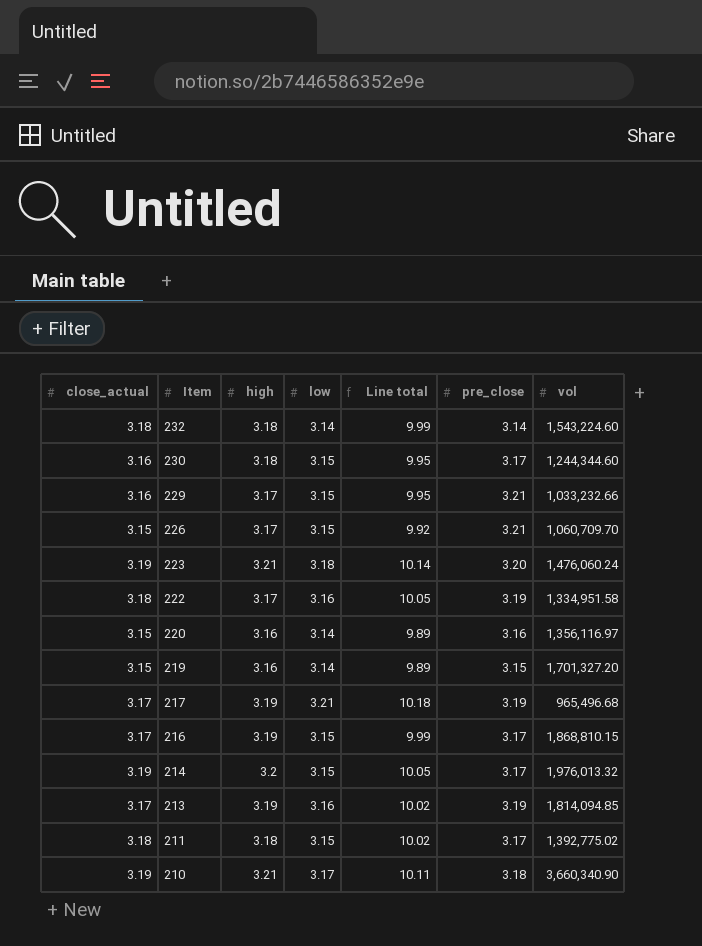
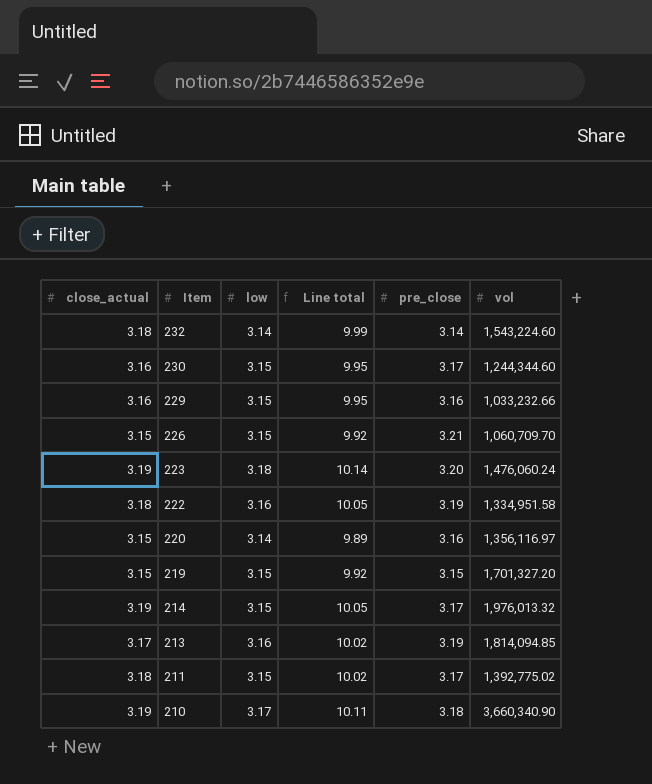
column high | position: 3 -> none
row 217: 3.17 | 3.19 | 3.21 | 10.18 | 3.19 | 965,496.68 -> none
row 216: 3.17 | 3.19 | 3.15 | 9.99 | 3.17 | 1,868,810.15 -> none
229 | pre_close: 3.21 -> 3.16
219 | low: 3.14 -> 3.15
219 | Line total: 9.89 -> 9.92

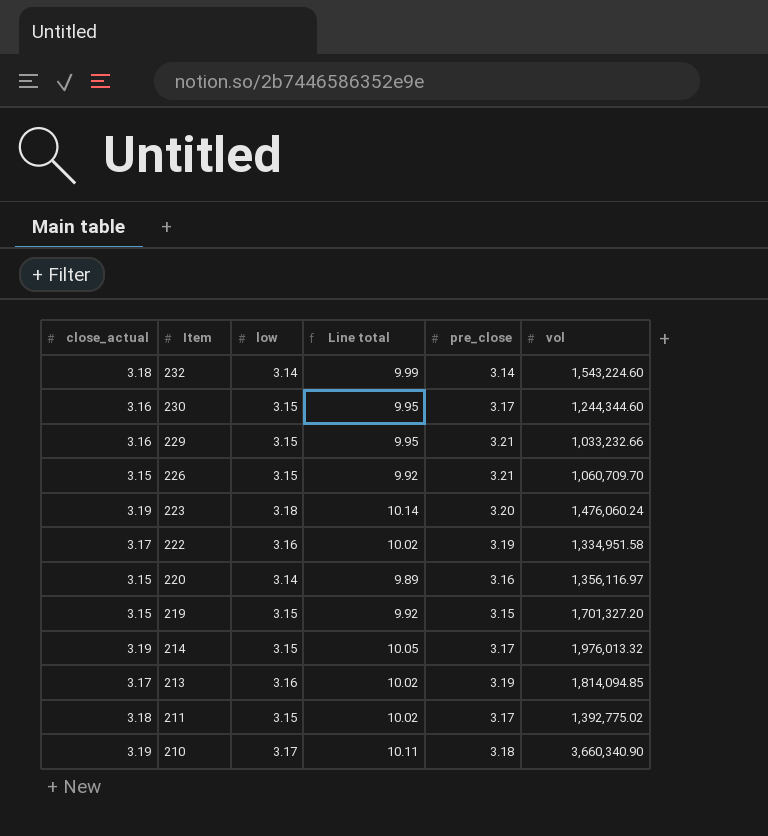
229 | pre_close: 3.16 -> 3.21
222 | close_actual: 3.18 -> 3.17
222 | Line total: 10.05 -> 10.02

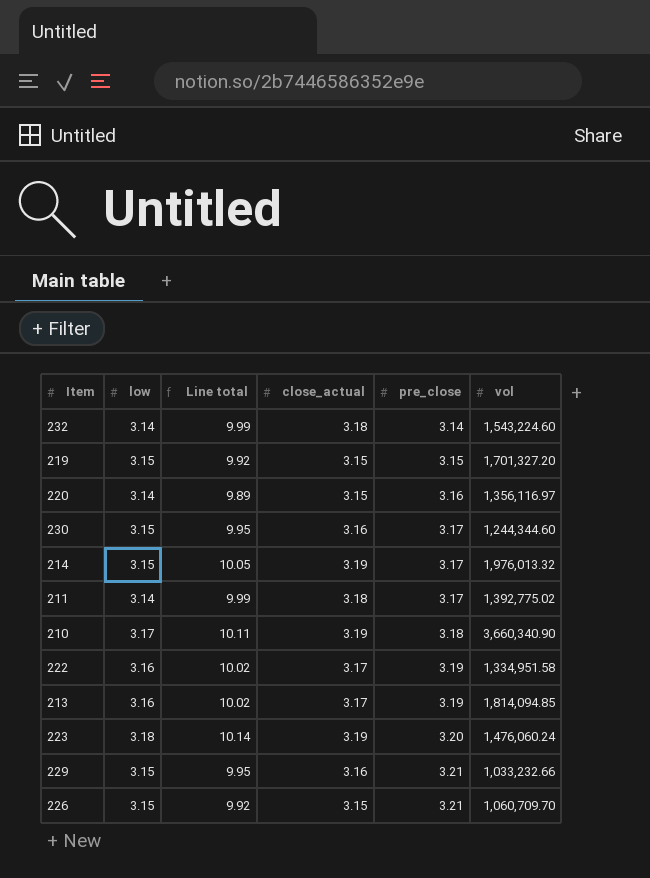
row order: Item descending -> pre_close ascending
column close_actual | position: 1 -> 4
211 | low: 3.15 -> 3.14
211 | Line total: 10.02 -> 9.99

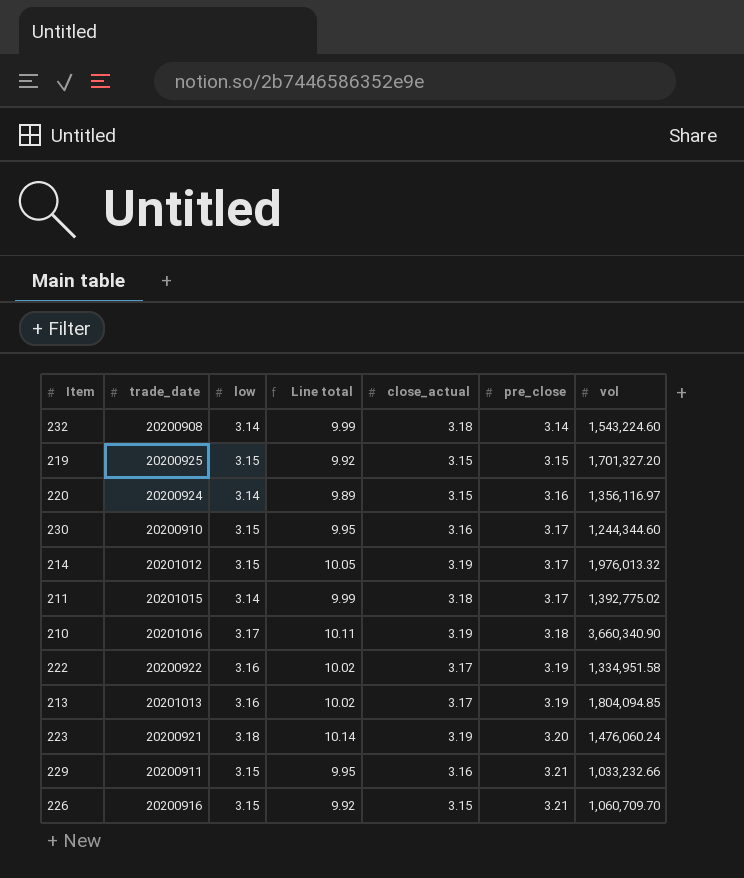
column trade_date | position: none -> 2
213 | vol: 1,814,094.85 -> 1,804,094.85

